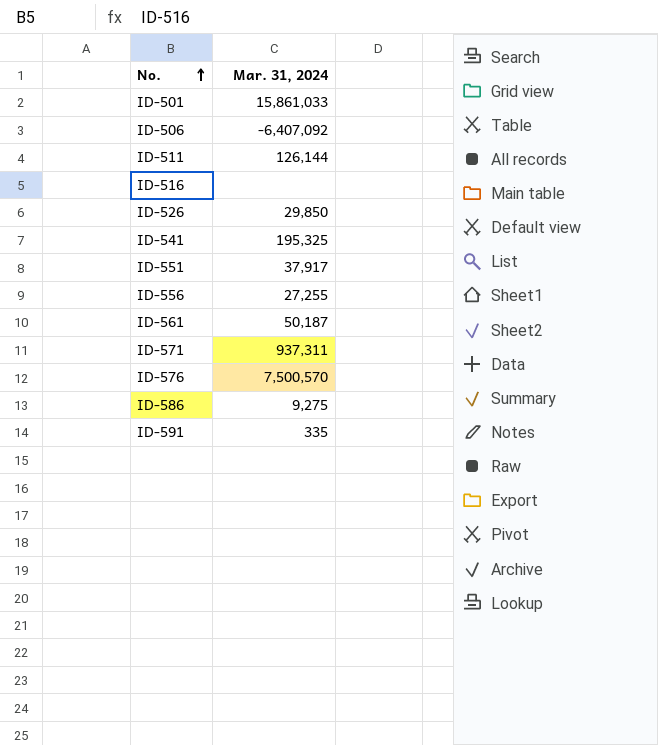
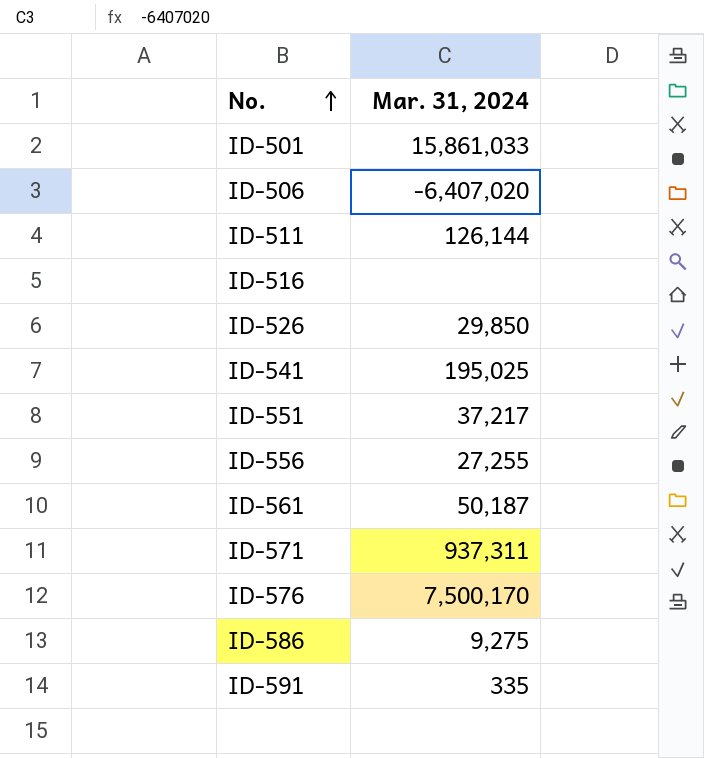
ID-506 | Mar. 31, 2024: -6,407,092 -> -6,407,020
ID-541 | Mar. 31, 2024: 195,325 -> 195,025
ID-551 | Mar. 31, 2024: 37,917 -> 37,217
ID-576 | Mar. 31, 2024: 7,500,570 -> 7,500,170

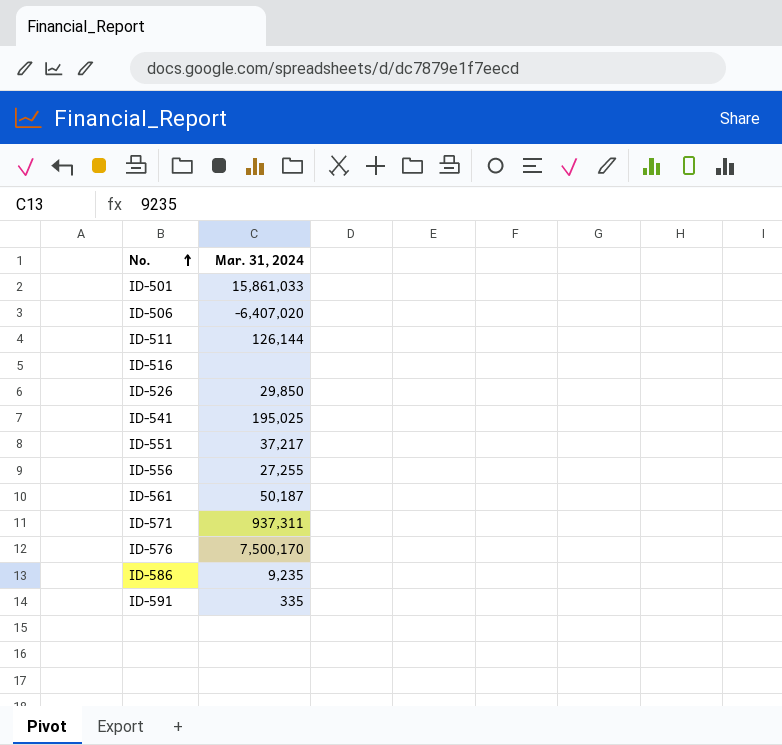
ID-586 | Mar. 31, 2024: 9,275 -> 9,235

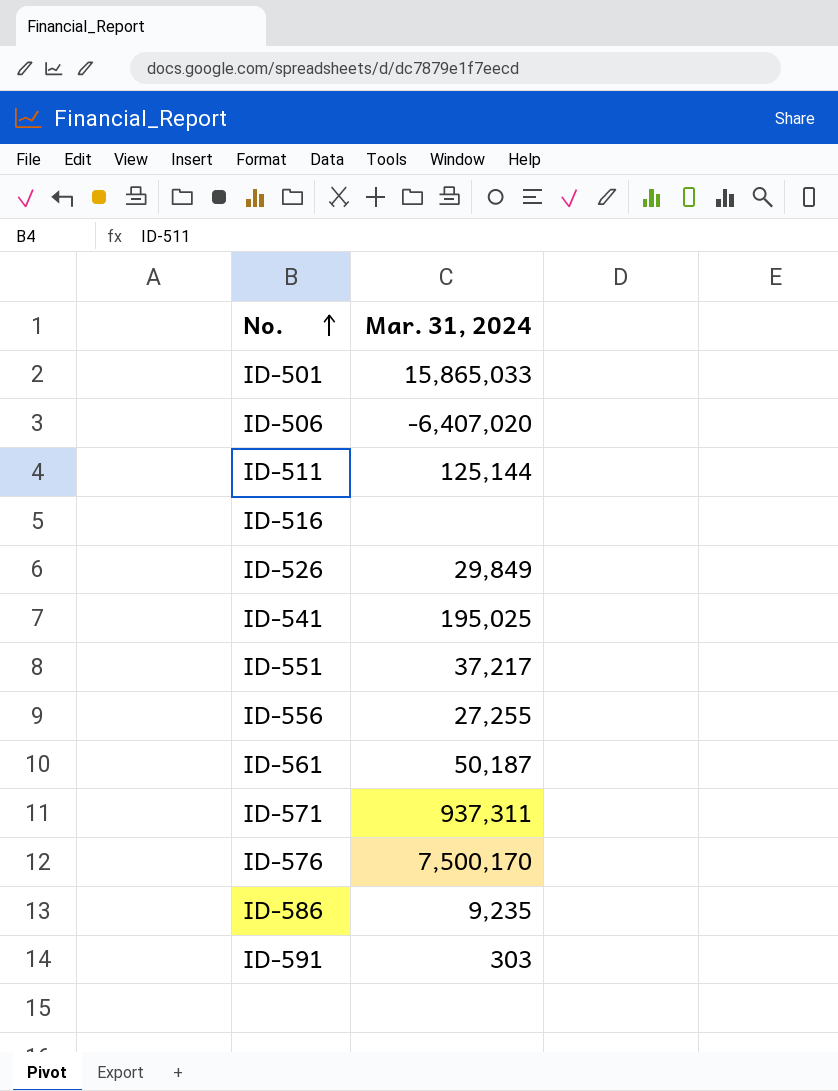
ID-501 | Mar. 31, 2024: 15,861,033 -> 15,865,033
ID-511 | Mar. 31, 2024: 126,144 -> 125,144
ID-526 | Mar. 31, 2024: 29,850 -> 29,849
ID-591 | Mar. 31, 2024: 335 -> 303

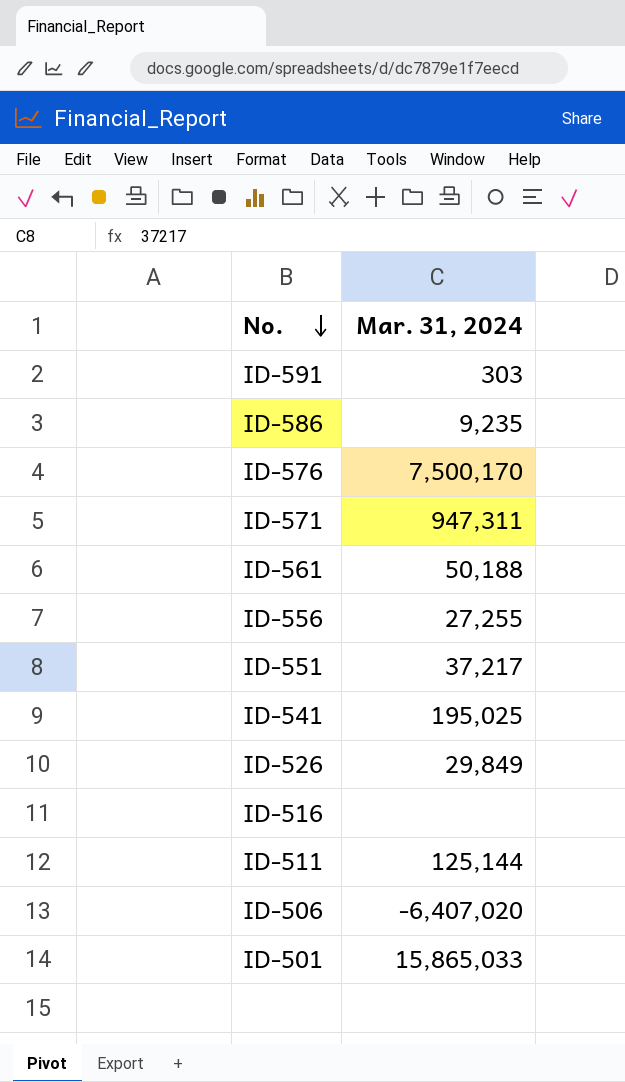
row order: No. ascending -> No. descending
ID-571 | Mar. 31, 2024: 937,311 -> 947,311
ID-561 | Mar. 31, 2024: 50,187 -> 50,188

